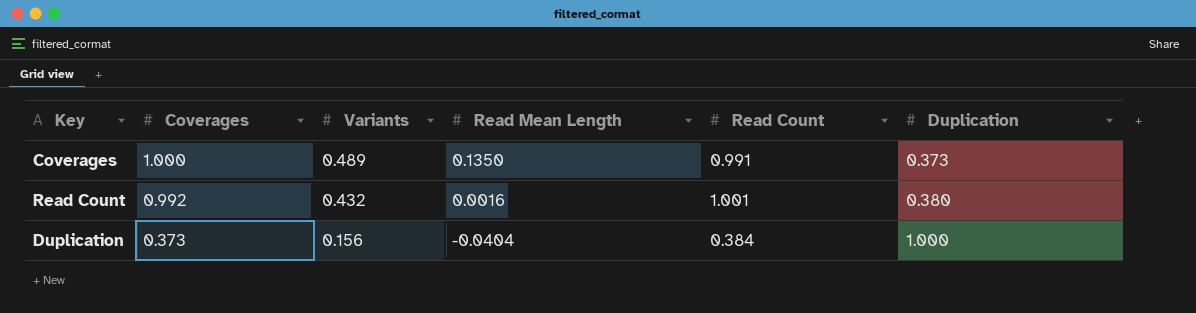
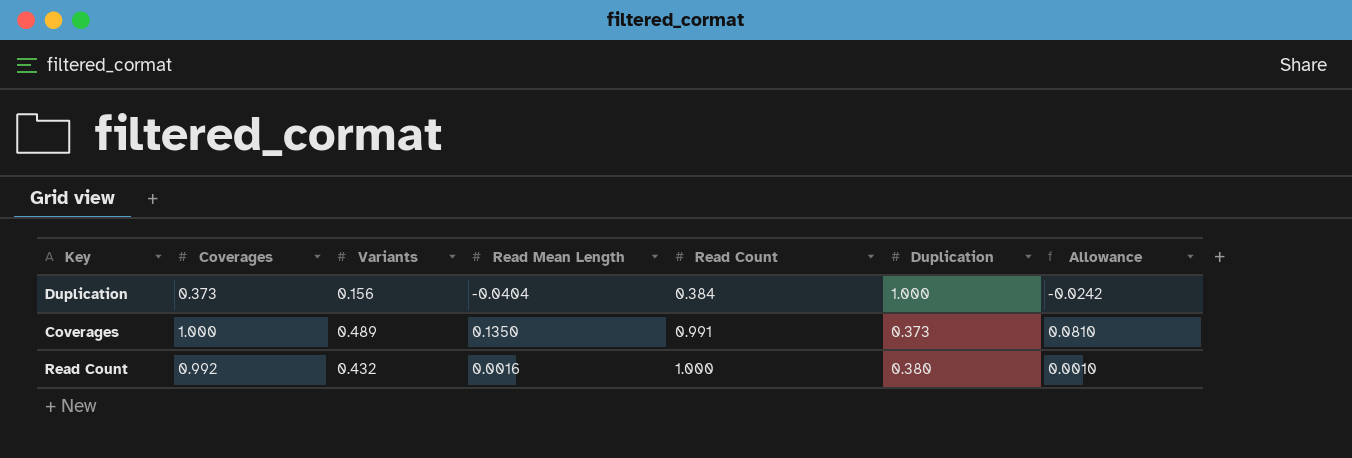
row order: Coverages descending -> Read Count ascending
column Allowance | formula: none -> [Read Mean Length] * 0.6
Read Count | Read Count: 1.001 -> 1.000

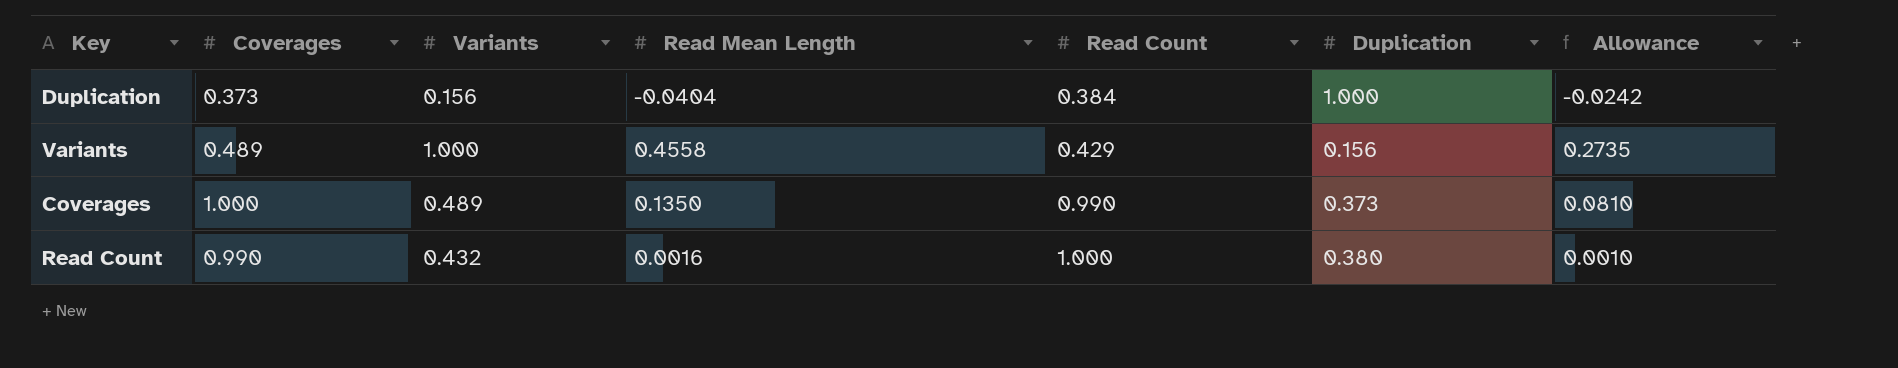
row Variants: none -> 0.489 | 1.000 | 0.4558 | 0.429 | 0.156 | 0.2735
Coverages | Read Count: 0.991 -> 0.990
Read Count | Coverages: 0.992 -> 0.990

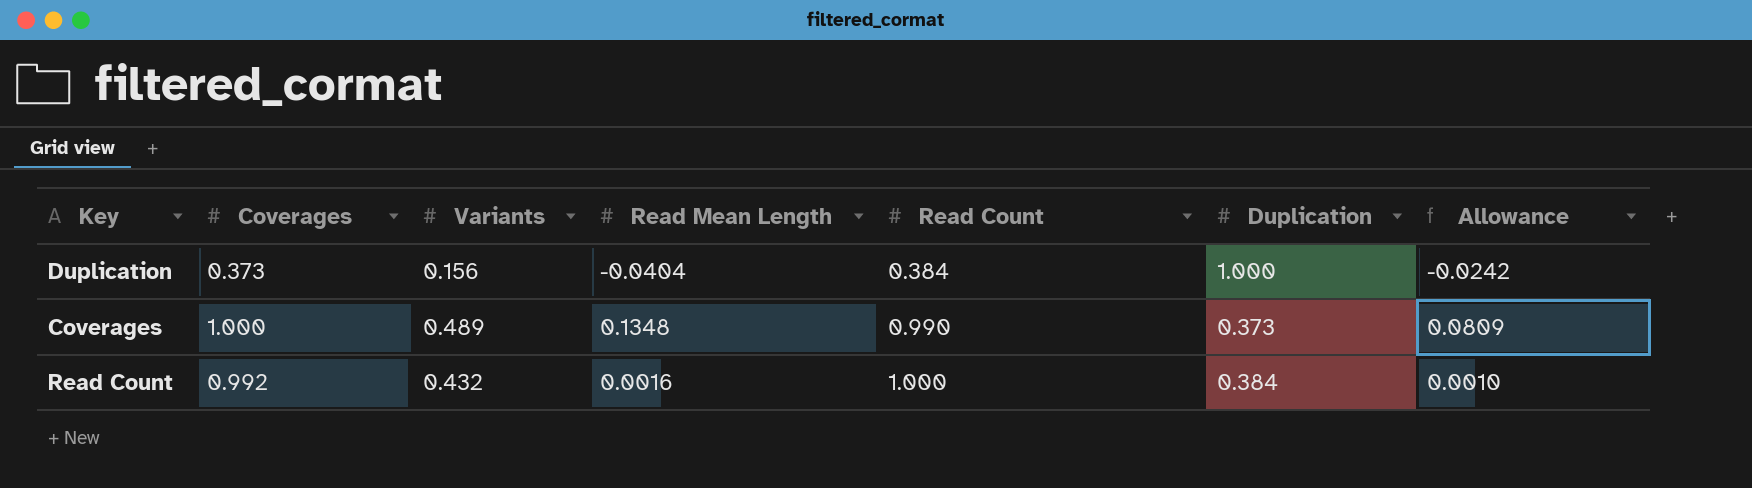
row Variants: 0.489 | 1.000 | 0.4558 | 0.429 | 0.156 | 0.2735 -> none
Coverages | Read Mean Length: 0.1350 -> 0.1348
Coverages | Allowance: 0.0810 -> 0.0809
Read Count | Coverages: 0.990 -> 0.992
Read Count | Duplication: 0.380 -> 0.384

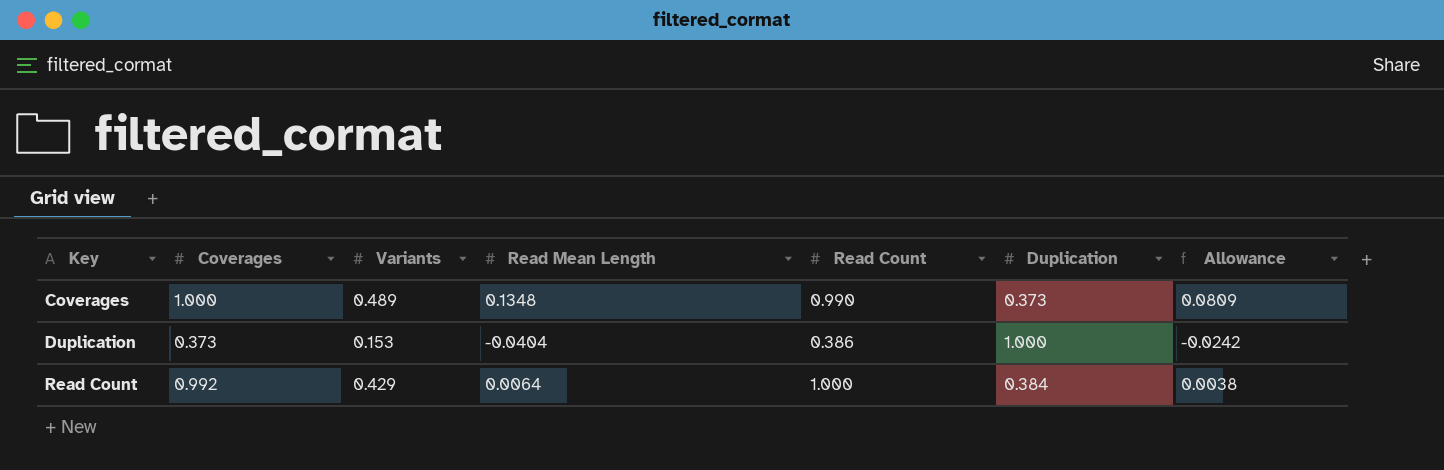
row order: Read Count ascending -> Key ascending
Duplication | Variants: 0.156 -> 0.153
Duplication | Read Count: 0.384 -> 0.386
Read Count | Variants: 0.432 -> 0.429
Read Count | Read Mean Length: 0.0016 -> 0.0064
Read Count | Allowance: 0.0010 -> 0.0038

